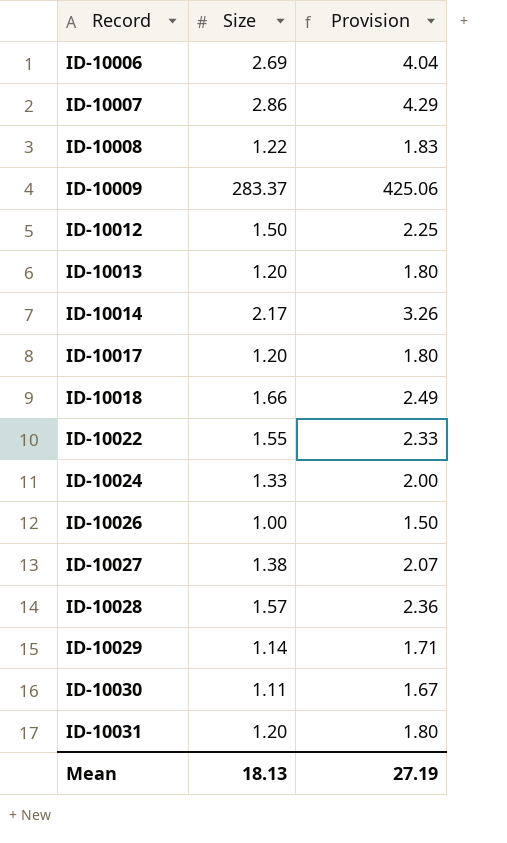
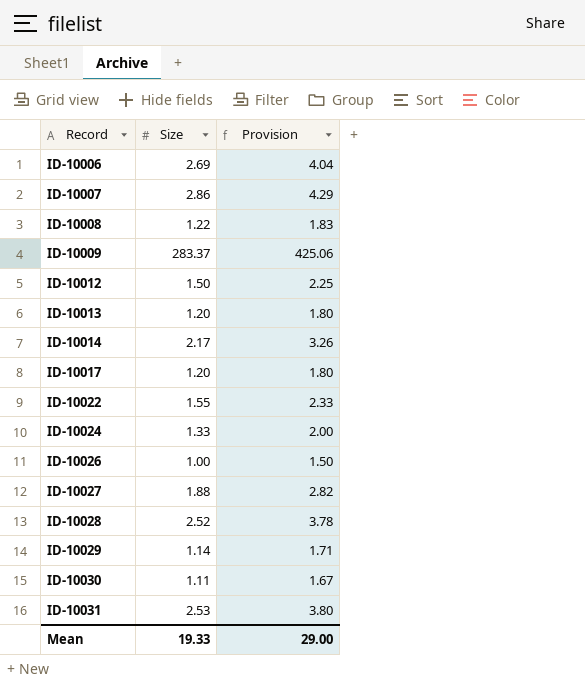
row ID-10018: 1.66 | 2.49 -> none
ID-10027 | Size: 1.38 -> 1.88
ID-10027 | Provision: 2.07 -> 2.82
ID-10028 | Size: 1.57 -> 2.52
ID-10028 | Provision: 2.36 -> 3.78
ID-10031 | Size: 1.20 -> 2.53
ID-10031 | Provision: 1.80 -> 3.80
Mean | Size: 18.13 -> 19.33
Mean | Provision: 27.19 -> 29.00

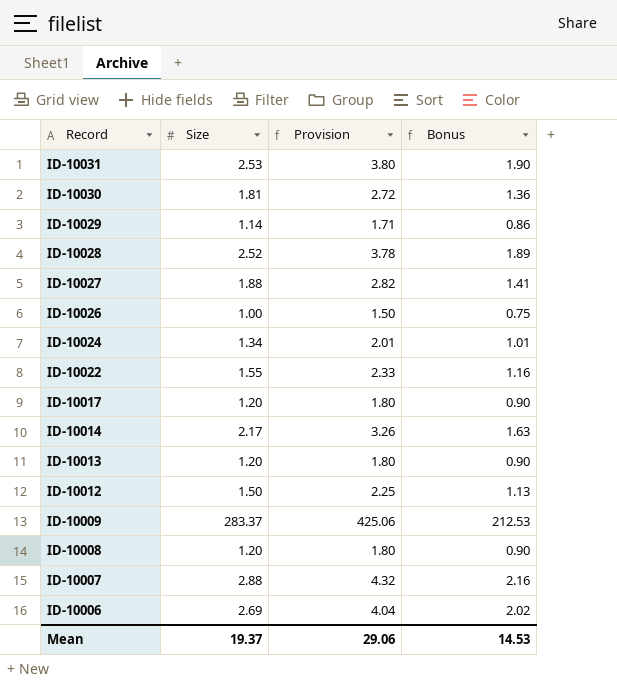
row order: Record ascending -> Record descending
column Bonus | formula: none -> [Size] * 0.75
ID-10030 | Size: 1.11 -> 1.81
ID-10030 | Provision: 1.67 -> 2.72
ID-10024 | Size: 1.33 -> 1.34
ID-10024 | Provision: 2.00 -> 2.01
ID-10008 | Size: 1.22 -> 1.20
ID-10008 | Provision: 1.83 -> 1.80
ID-10007 | Size: 2.86 -> 2.88
ID-10007 | Provision: 4.29 -> 4.32
Mean | Size: 19.33 -> 19.37
Mean | Provision: 29.00 -> 29.06

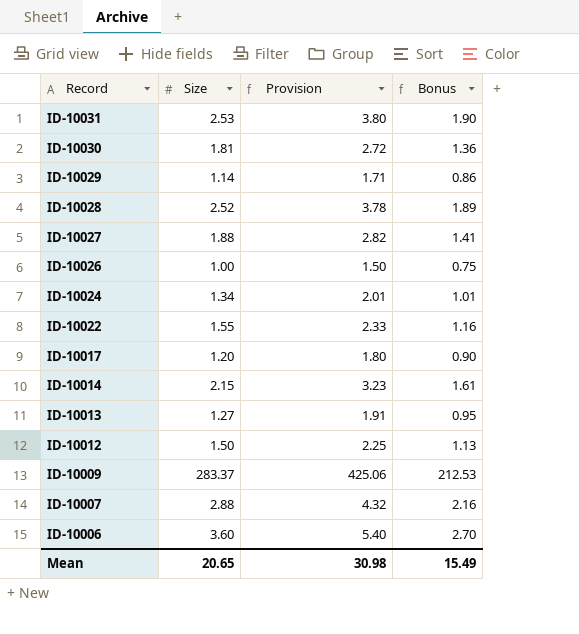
row ID-10008: 1.20 | 1.80 | 0.90 -> none
ID-10014 | Size: 2.17 -> 2.15
ID-10014 | Provision: 3.26 -> 3.23
ID-10014 | Bonus: 1.63 -> 1.61
ID-10013 | Size: 1.20 -> 1.27
ID-10013 | Provision: 1.80 -> 1.91
ID-10013 | Bonus: 0.90 -> 0.95
ID-10006 | Size: 2.69 -> 3.60
ID-10006 | Provision: 4.04 -> 5.40
ID-10006 | Bonus: 2.02 -> 2.70
Mean | Size: 19.37 -> 20.65
Mean | Provision: 29.06 -> 30.98
Mean | Bonus: 14.53 -> 15.49

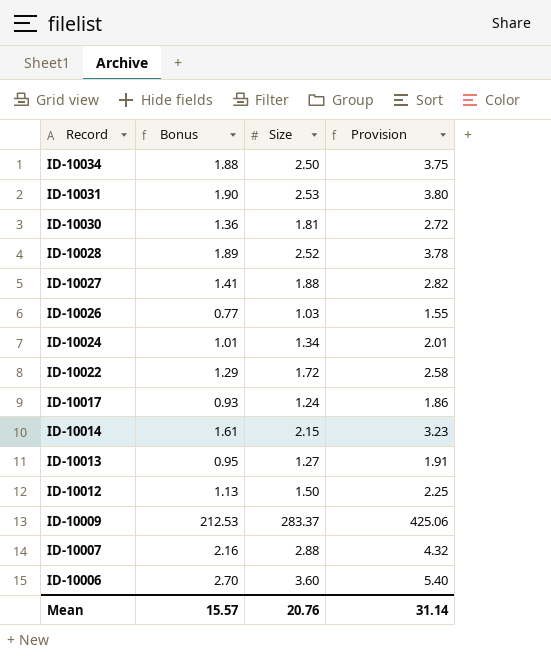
column Bonus | position: 4 -> 2
row ID-10029: 1.14 | 1.71 | 0.86 -> none
row ID-10034: none -> 1.88 | 2.50 | 3.75
ID-10026 | Bonus: 0.75 -> 0.77
ID-10026 | Size: 1.00 -> 1.03
ID-10026 | Provision: 1.50 -> 1.55
ID-10022 | Bonus: 1.16 -> 1.29
ID-10022 | Size: 1.55 -> 1.72
ID-10022 | Provision: 2.33 -> 2.58
ID-10017 | Bonus: 0.90 -> 0.93
ID-10017 | Size: 1.20 -> 1.24
ID-10017 | Provision: 1.80 -> 1.86
Mean | Bonus: 15.49 -> 15.57
Mean | Size: 20.65 -> 20.76
Mean | Provision: 30.98 -> 31.14

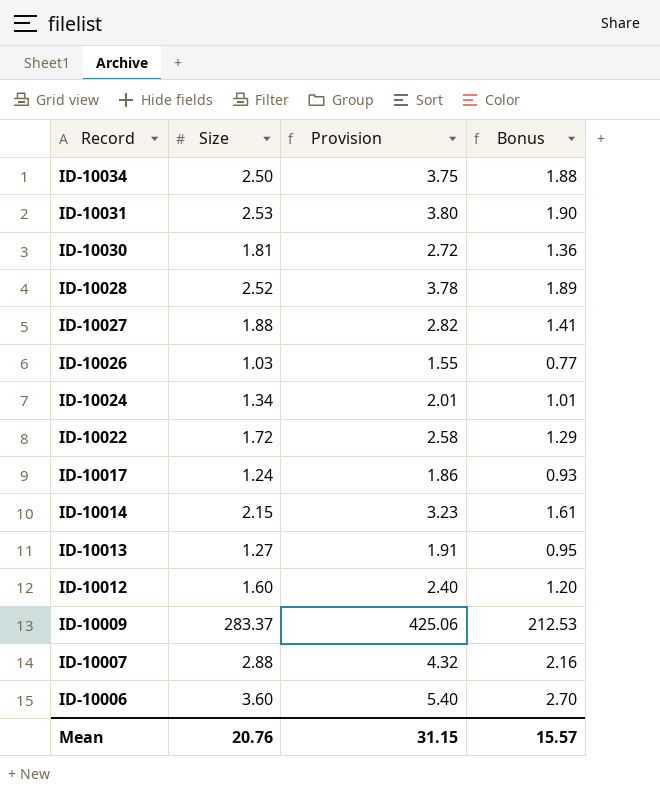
column Bonus | position: 2 -> 4
ID-10012 | Size: 1.50 -> 1.60
ID-10012 | Provision: 2.25 -> 2.40
ID-10012 | Bonus: 1.13 -> 1.20
Mean | Provision: 31.14 -> 31.15

